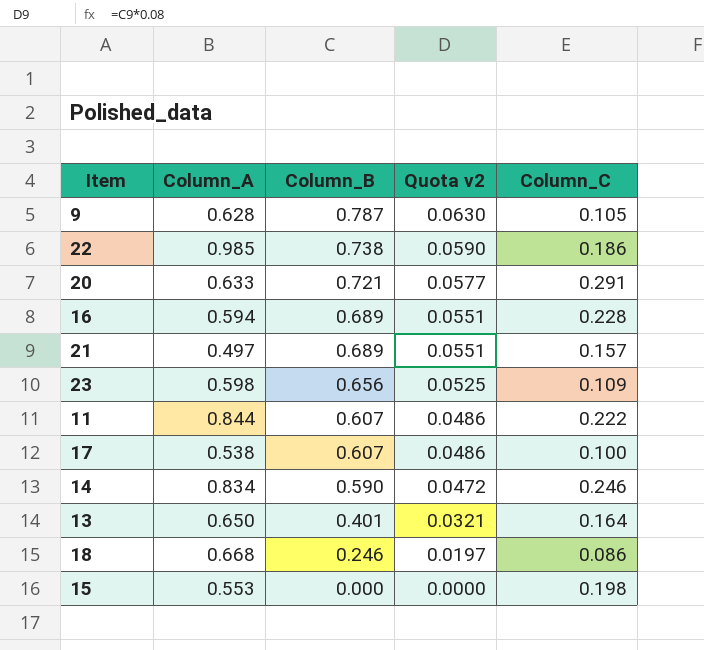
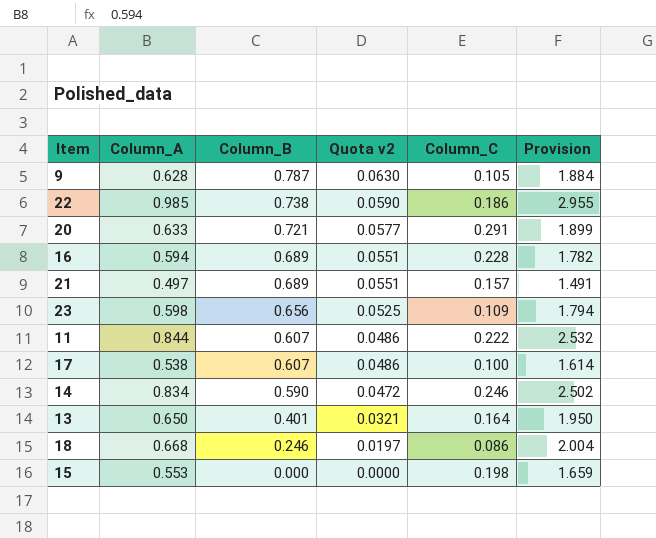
column Provision | formula: none -> [Column_A] * 3

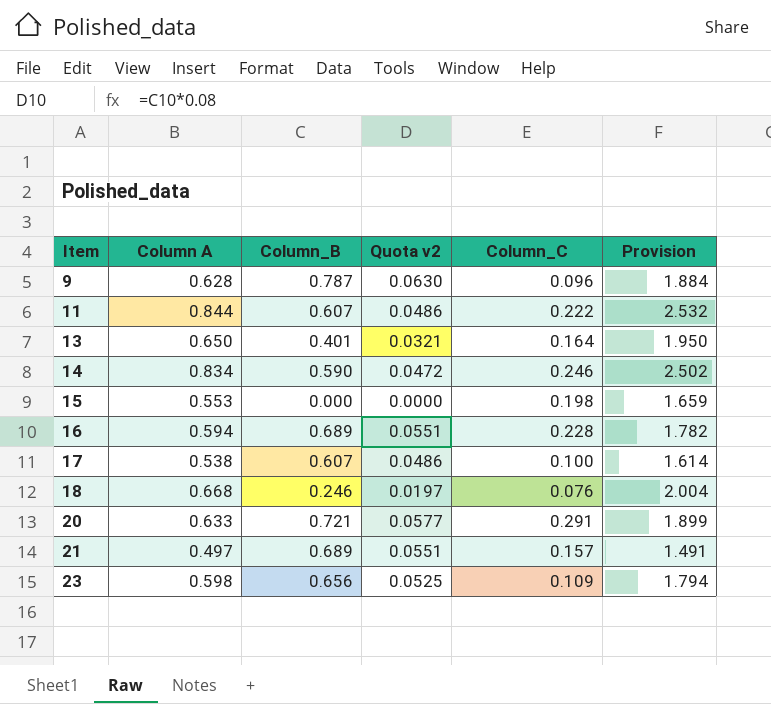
row order: Column_B descending -> Item ascending
column name: Column_A -> Column A
row 22: 0.985 | 0.738 | 0.0590 | 0.186 | 2.955 -> none
9 | Column_C: 0.105 -> 0.096
18 | Column_C: 0.086 -> 0.076

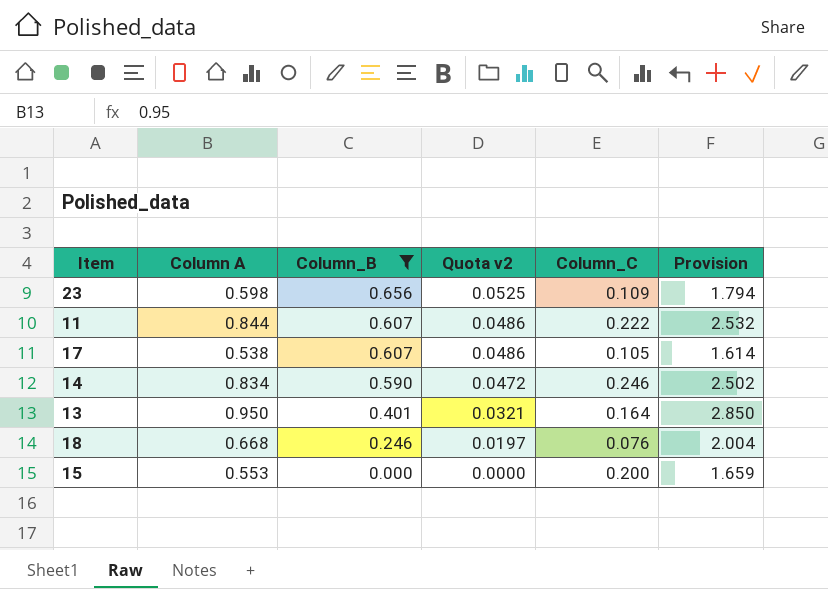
filter: none -> Column_B <= 0.656
row order: Item ascending -> Column_B descending
17 | Column_C: 0.100 -> 0.105
13 | Column A: 0.650 -> 0.950
13 | Provision: 1.950 -> 2.850
15 | Column_C: 0.198 -> 0.200

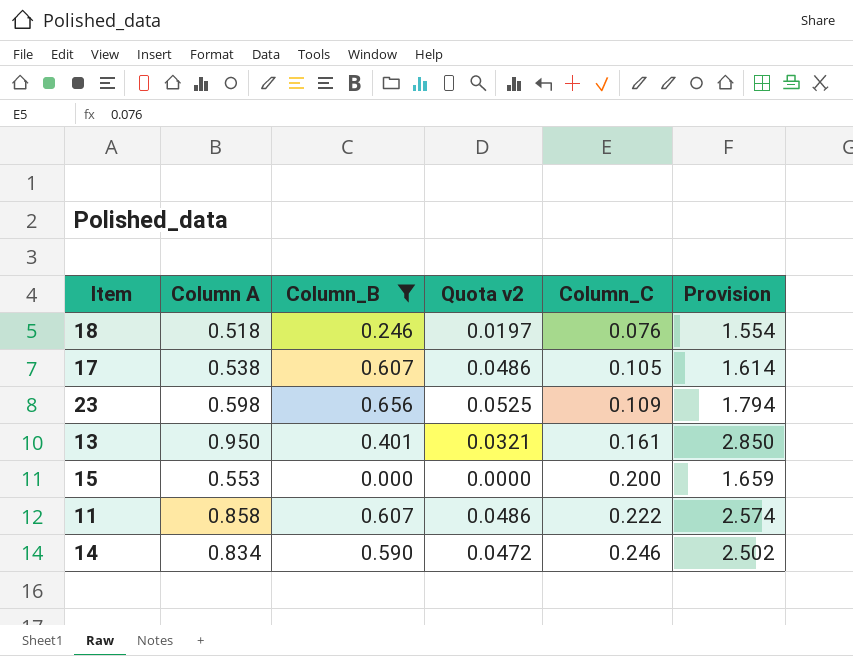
row order: Column_B descending -> Column_C ascending
18 | Column A: 0.668 -> 0.518
18 | Provision: 2.004 -> 1.554
13 | Column_C: 0.164 -> 0.161
11 | Column A: 0.844 -> 0.858
11 | Provision: 2.532 -> 2.574

